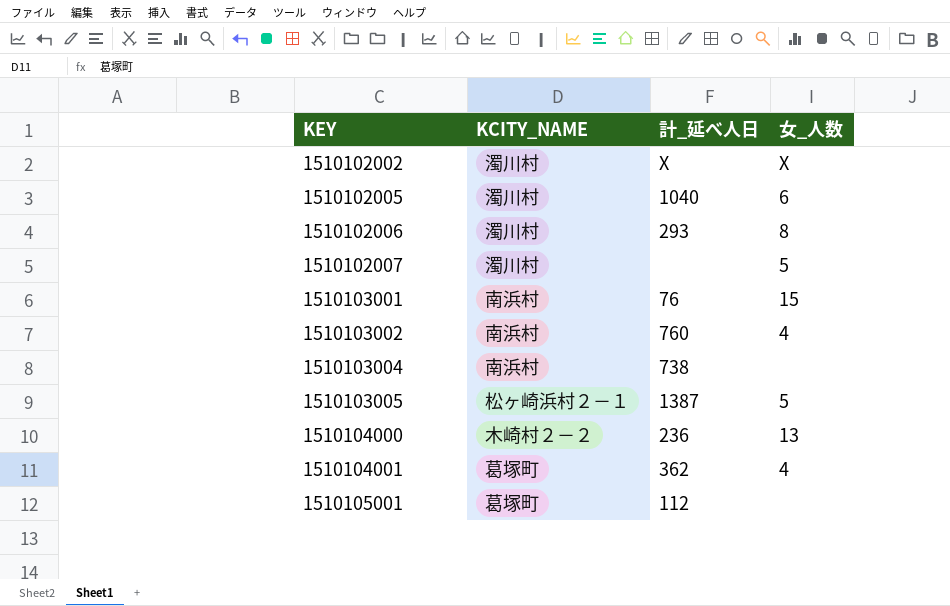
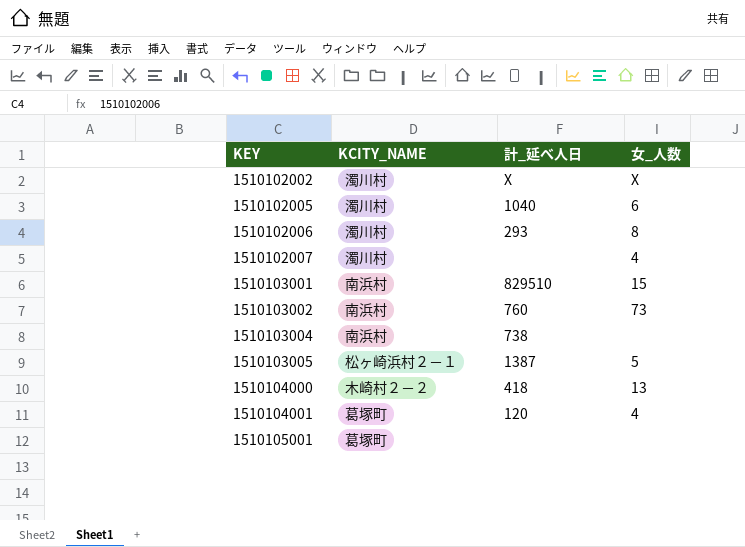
1510102007 | 女_人数: 5 -> 4
1510103001 | 計_延べ人日: 76 -> 829510
1510103002 | 女_人数: 4 -> 73
1510104000 | 計_延べ人日: 236 -> 418
1510104001 | 計_延べ人日: 362 -> 120
1510105001 | 計_延べ人日: 112 -> none

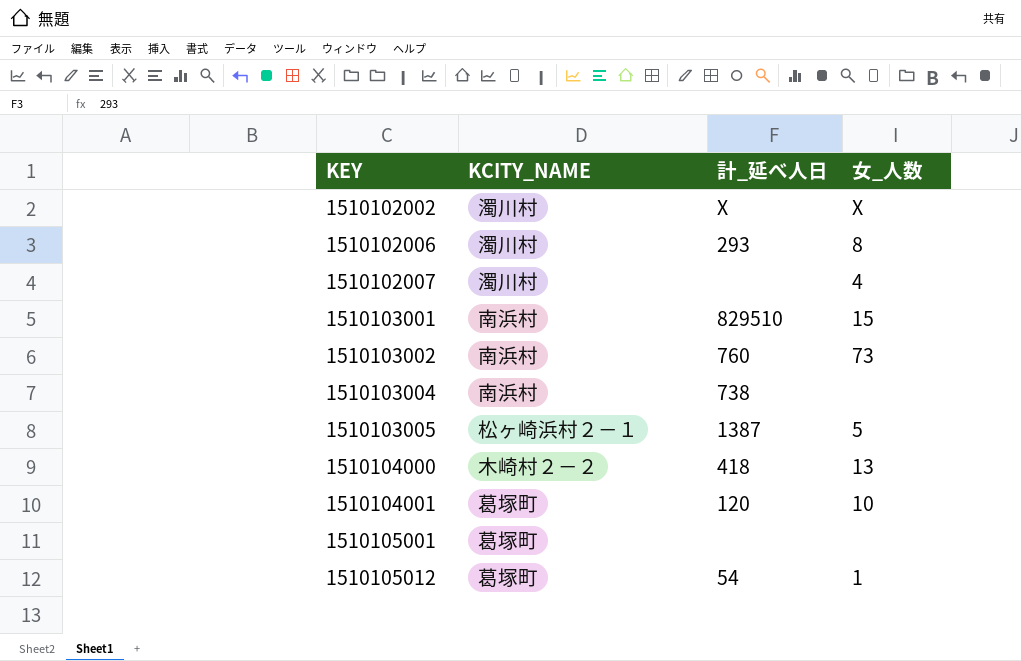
row 1510102005: 濁川村 | 1040 | 6 -> none
1510104001 | 女_人数: 4 -> 10
row 1510105012: none -> 葛塚町 | 54 | 1

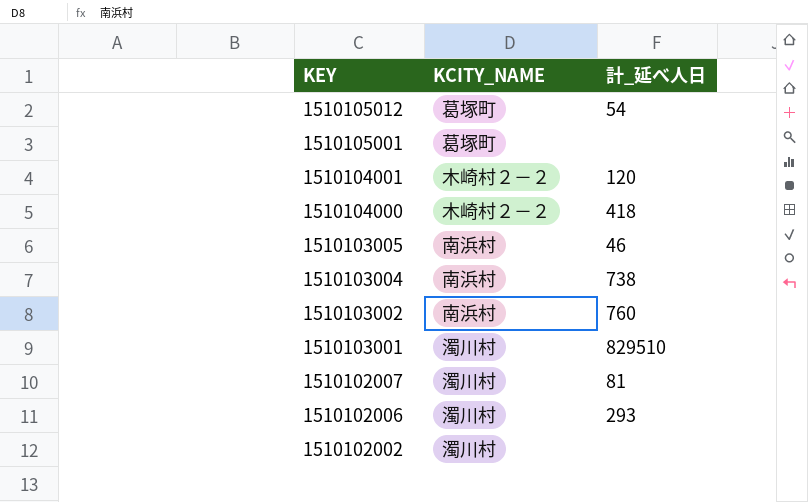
row order: KEY ascending -> KEY descending
column 女_人数 | position: 4 -> none
1510104001 | KCITY_NAME: 葛塚町 -> 木崎村２－２
1510103005 | KCITY_NAME: 松ヶ崎浜村２－１ -> 南浜村
1510103005 | 計_延べ人日: 1387 -> 46
1510103001 | KCITY_NAME: 南浜村 -> 濁川村
1510102007 | 計_延べ人日: none -> 81
1510102002 | 計_延べ人日: X -> none

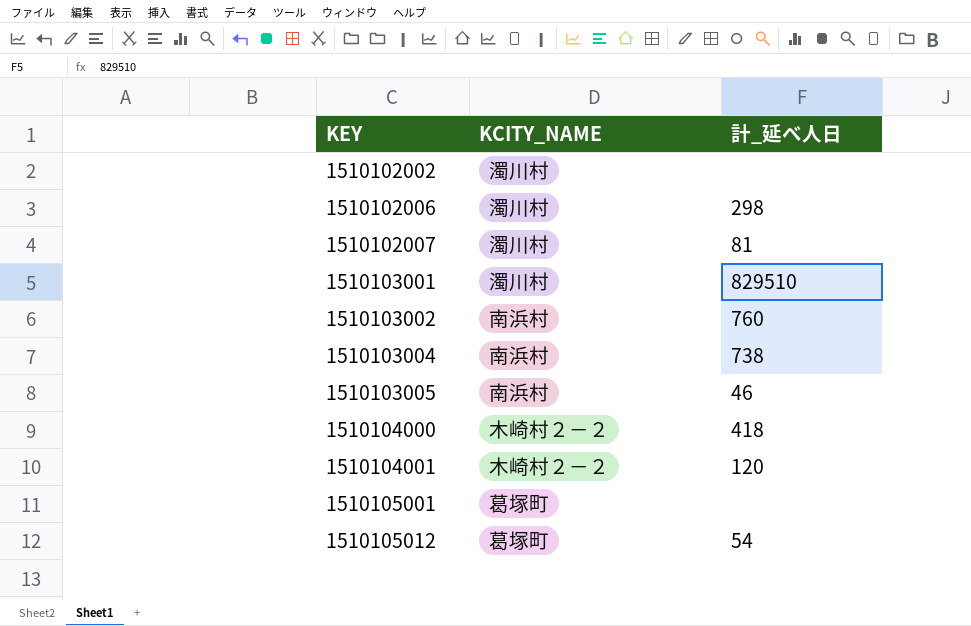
row order: KEY descending -> KEY ascending
1510102006 | 計_延べ人日: 293 -> 298

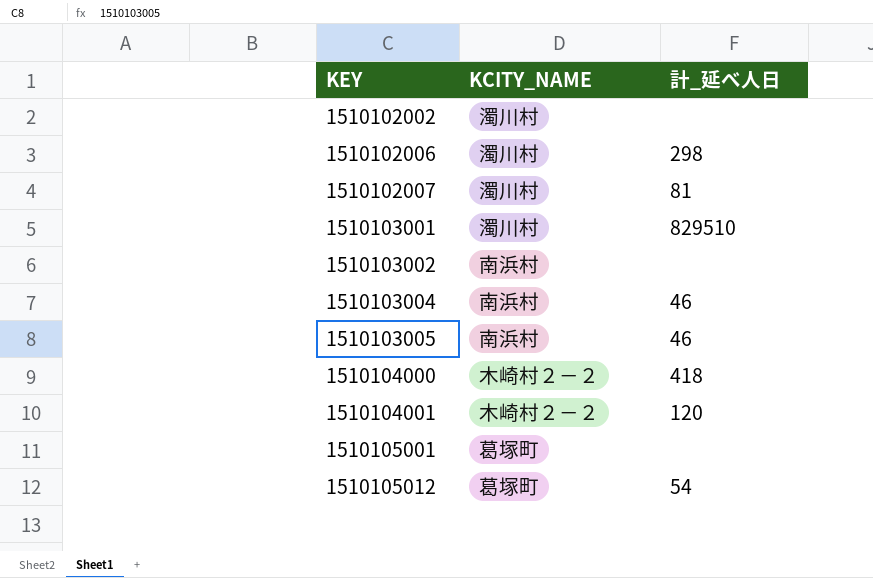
1510103002 | 計_延べ人日: 760 -> none
1510103004 | 計_延べ人日: 738 -> 46

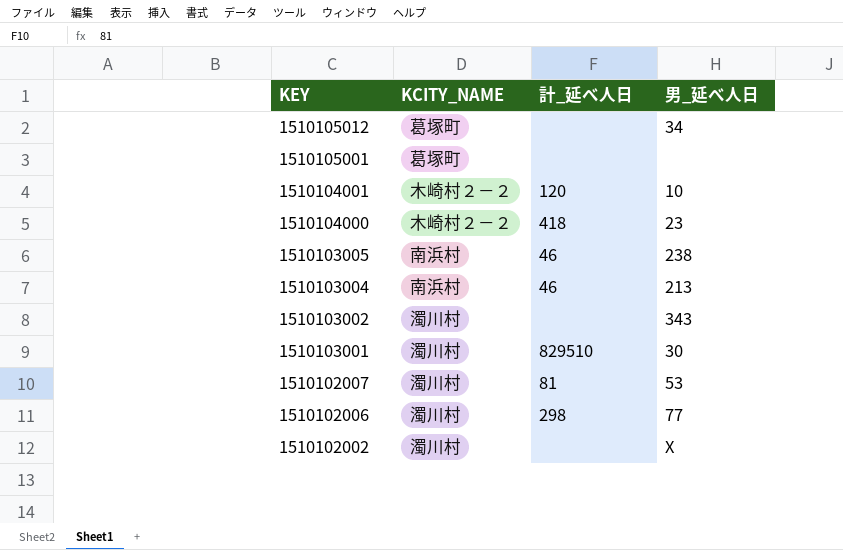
row order: KEY ascending -> KEY descending
column 男_延べ人日 | position: none -> 4
1510105012 | 計_延べ人日: 54 -> none
1510103002 | KCITY_NAME: 南浜村 -> 濁川村

